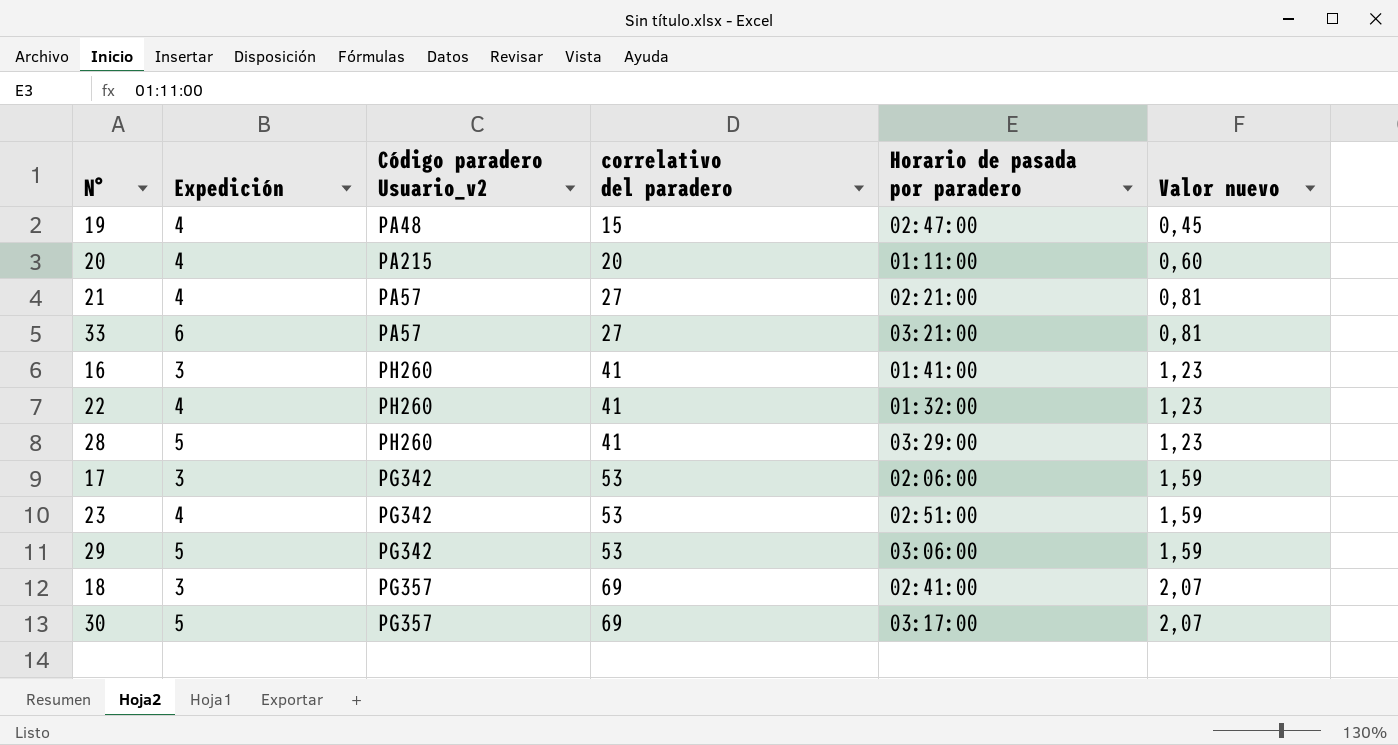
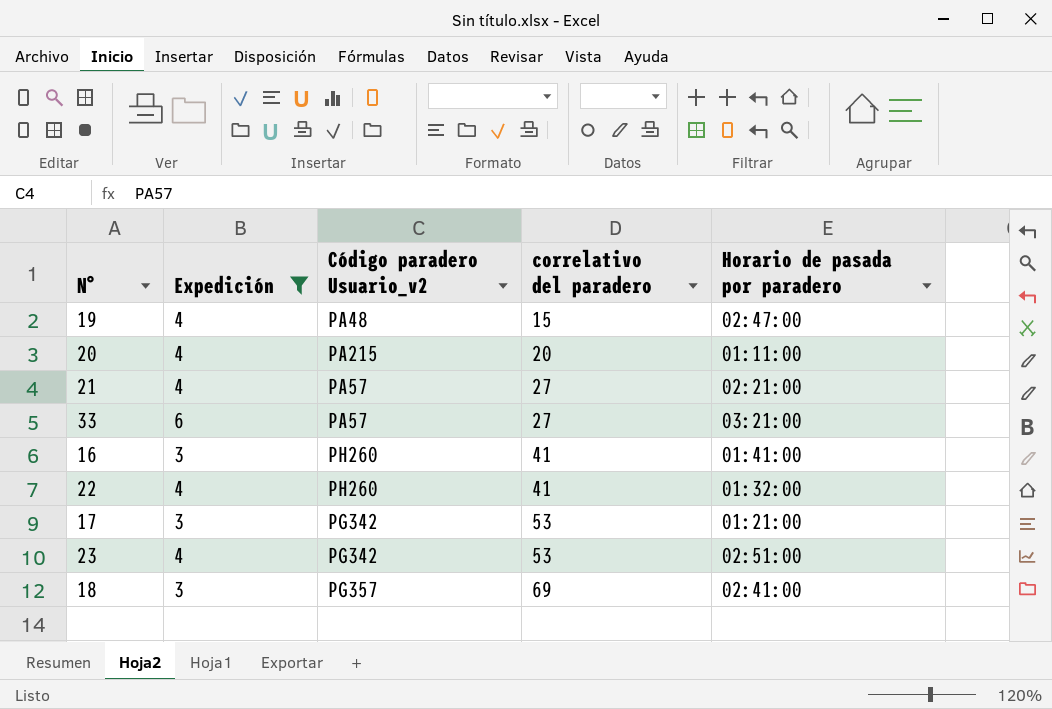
filter: none -> Expedición != 5
column Valor nuevo | formula: [correlativo del paradero] * 0,03 -> none
17 | Horario de pasada por paradero: 02:06:00 -> 01:21:00

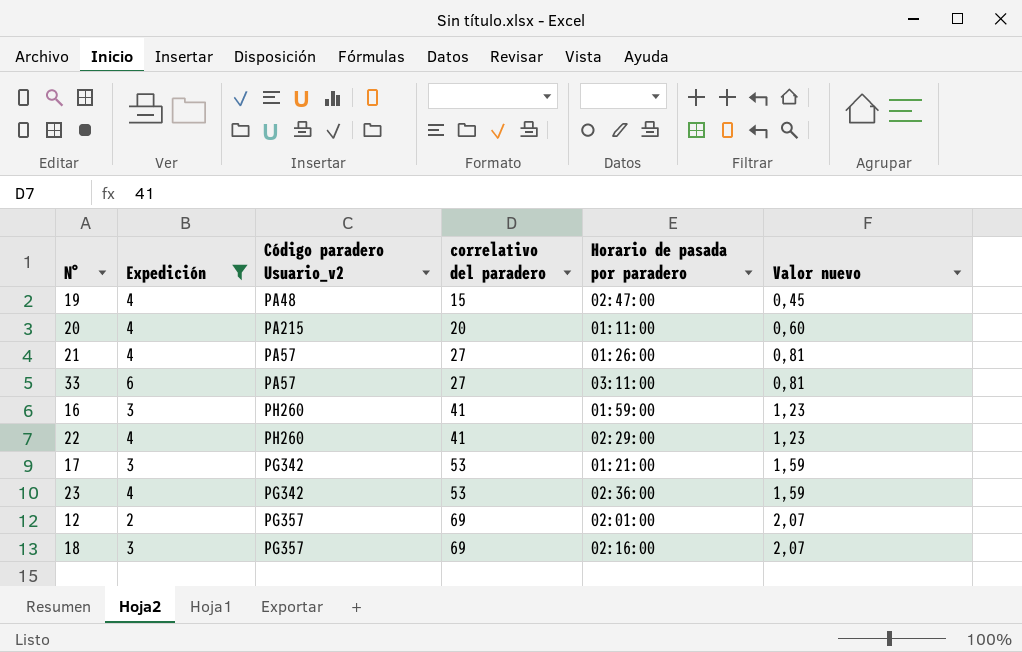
column Valor nuevo | formula: none -> [correlativo del paradero] * 0,03
21 | Horario de pasada por paradero: 02:21:00 -> 01:26:00
33 | Horario de pasada por paradero: 03:21:00 -> 03:11:00
16 | Horario de pasada por paradero: 01:41:00 -> 01:59:00
22 | Horario de pasada por paradero: 01:32:00 -> 02:29:00
23 | Horario de pasada por paradero: 02:51:00 -> 02:36:00
row 12: none -> 2 | PG357 | 69 | 02:01:00 | 2,07
18 | Horario de pasada por paradero: 02:41:00 -> 02:16:00

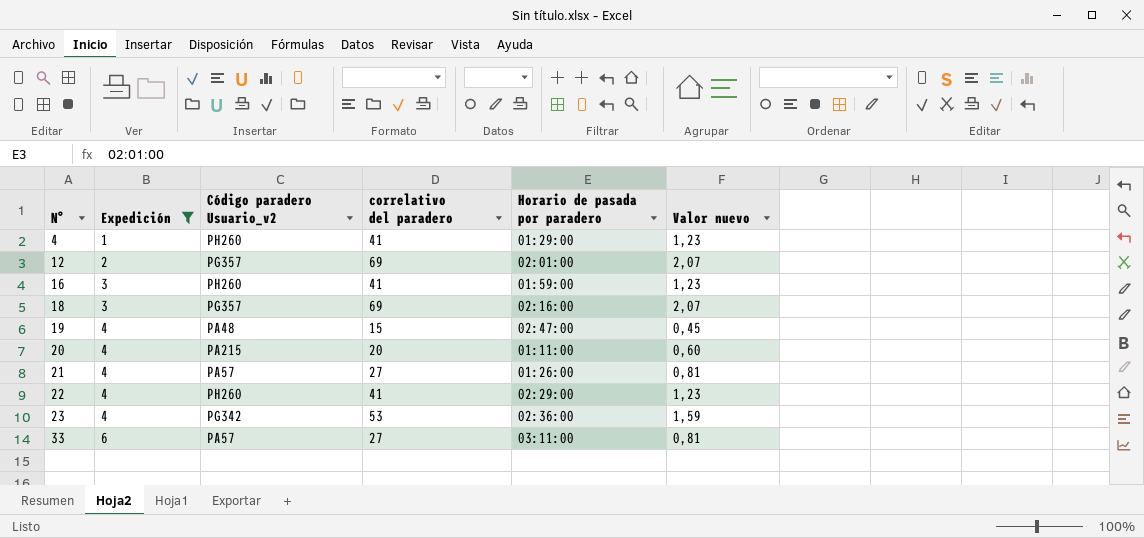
row order: correlativo del paradero ascending -> N° ascending
row 17: 3 | PG342 | 53 | 01:21:00 | 1,59 -> none
row 4: none -> 1 | PH260 | 41 | 01:29:00 | 1,23

